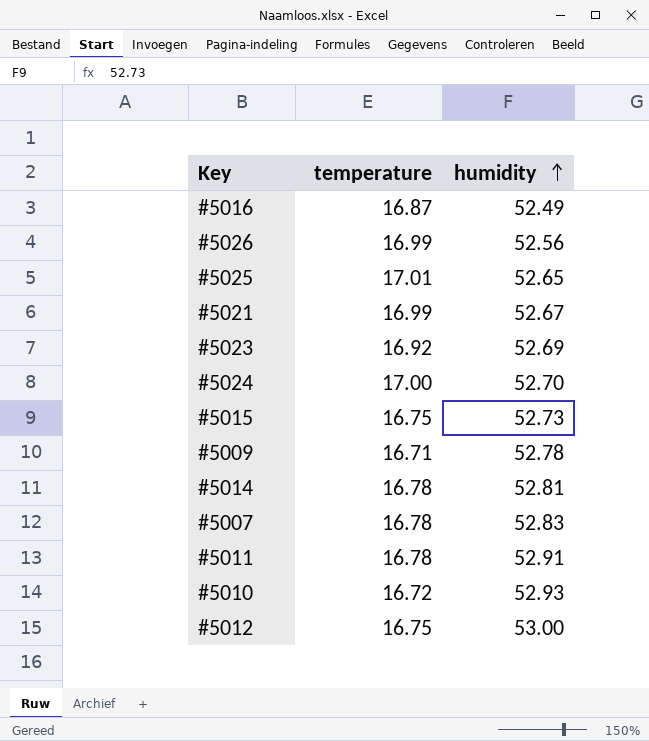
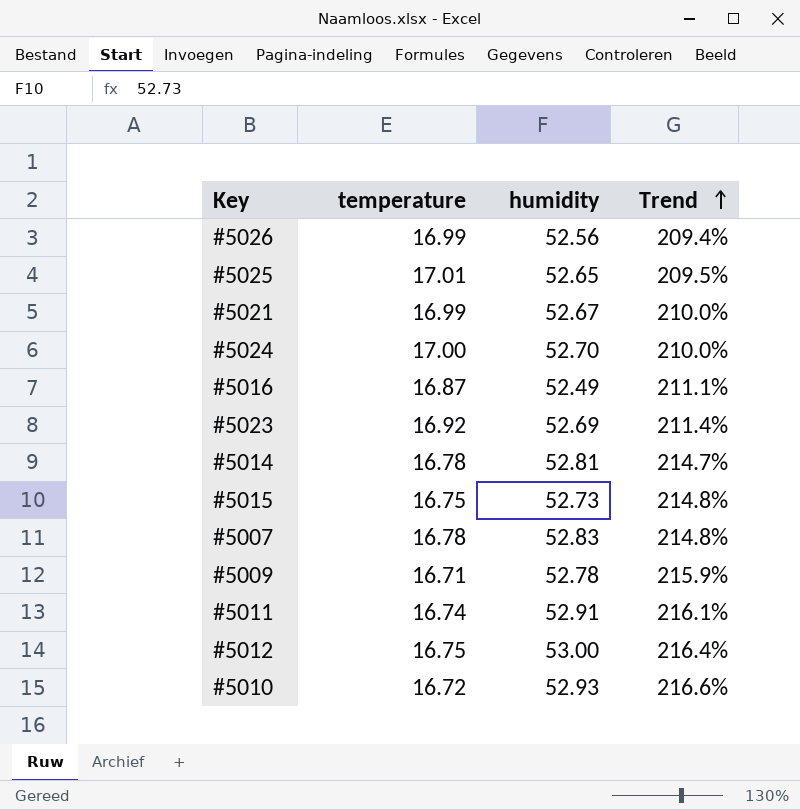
row order: humidity ascending -> Trend ascending
column Trend | formula: none -> ([humidity] - [temperature]) / [temperature]
#5011 | temperature: 16.78 -> 16.74

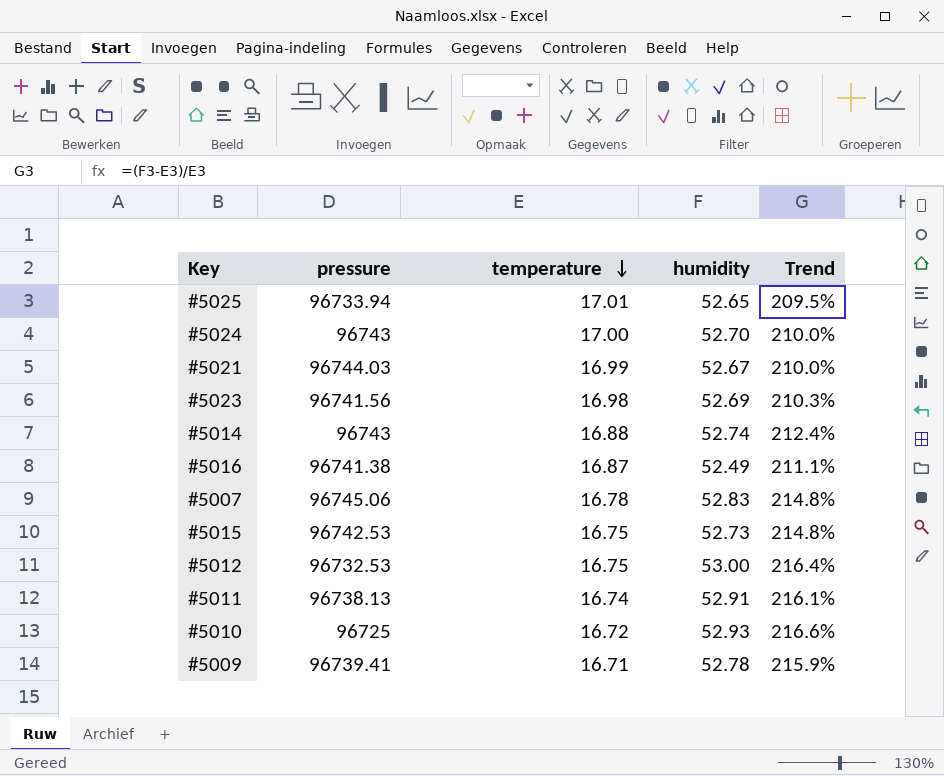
row order: Trend ascending -> temperature descending
column pressure | position: none -> 2
row #5026: 16.99 | 52.56 | 209.4% -> none
#5023 | temperature: 16.92 -> 16.98
#5023 | Trend: 211.4% -> 210.3%
#5014 | temperature: 16.78 -> 16.88
#5014 | humidity: 52.81 -> 52.74
#5014 | Trend: 214.7% -> 212.4%

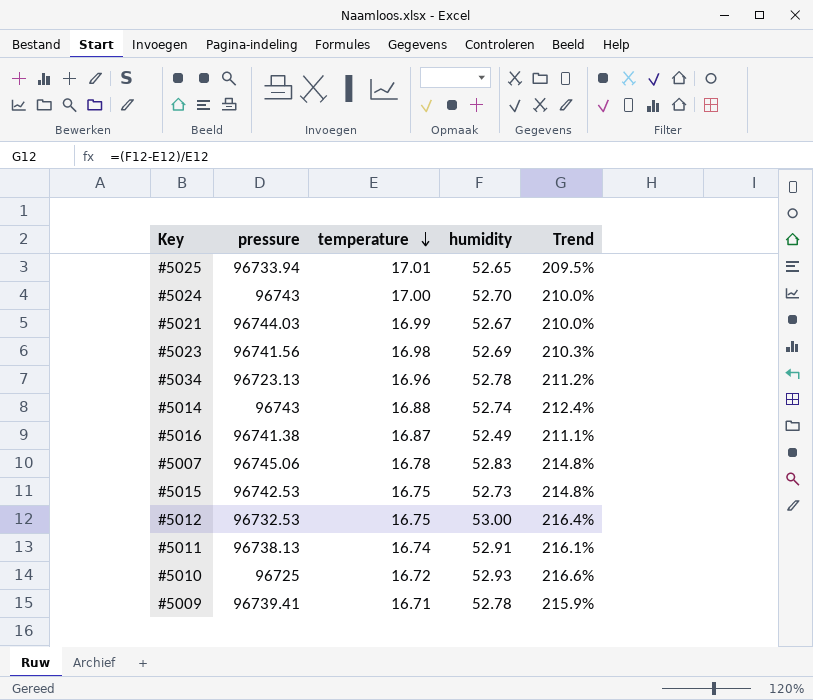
row #5034: none -> 96723.13 | 16.96 | 52.78 | 211.2%

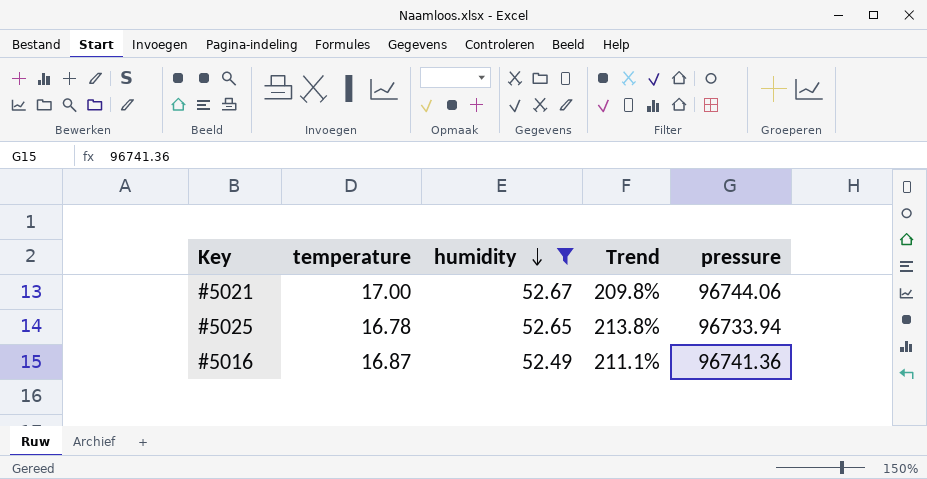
filter: none -> humidity <= 52.67
row order: temperature descending -> humidity descending
column pressure | position: 2 -> 5
#5021 | temperature: 16.99 -> 17.00
#5021 | Trend: 210.0% -> 209.8%
#5021 | pressure: 96744.03 -> 96744.06
#5025 | temperature: 17.01 -> 16.78
#5025 | Trend: 209.5% -> 213.8%
#5016 | pressure: 96741.38 -> 96741.36

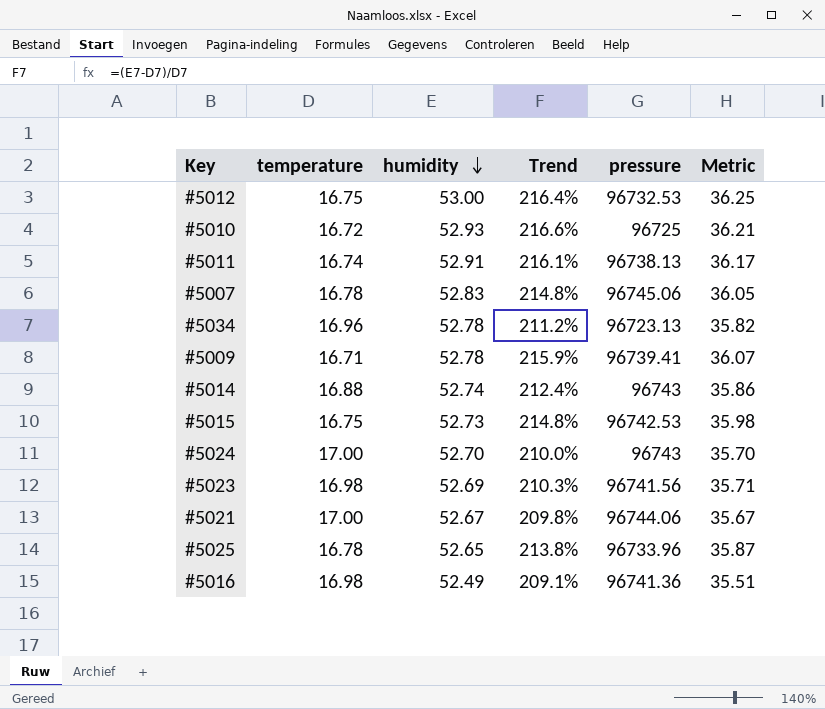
filter: humidity <= 52.67 -> none
column Metric | formula: none -> [humidity] - [temperature]
#5025 | pressure: 96733.94 -> 96733.96
#5016 | temperature: 16.87 -> 16.98
#5016 | Trend: 211.1% -> 209.1%

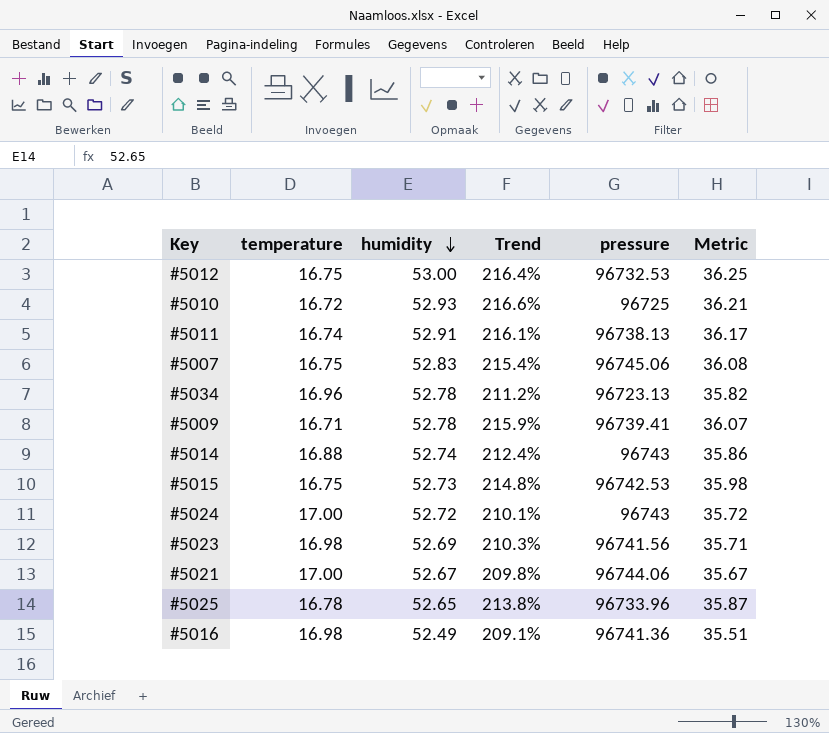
#5007 | temperature: 16.78 -> 16.75
#5007 | Trend: 214.8% -> 215.4%
#5007 | Metric: 36.05 -> 36.08
#5024 | humidity: 52.70 -> 52.72
#5024 | Trend: 210.0% -> 210.1%
#5024 | Metric: 35.70 -> 35.72

